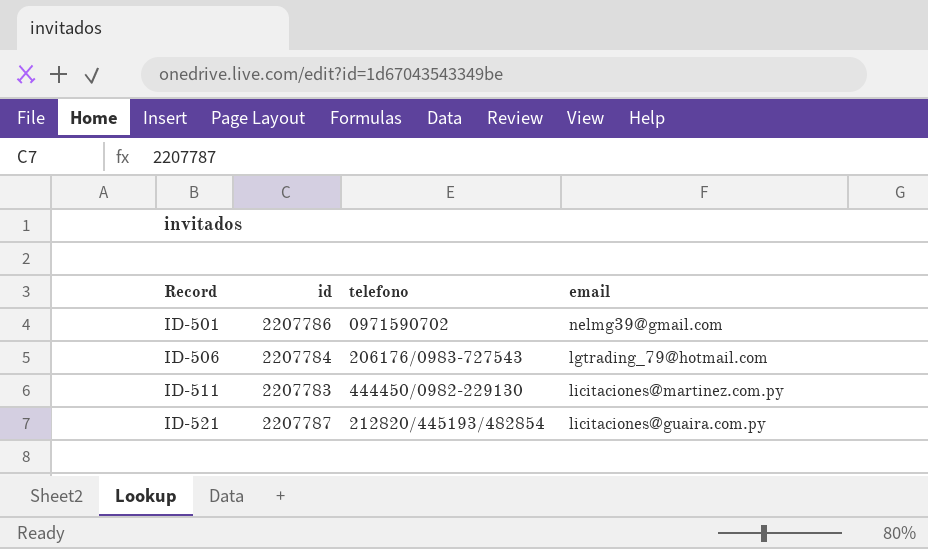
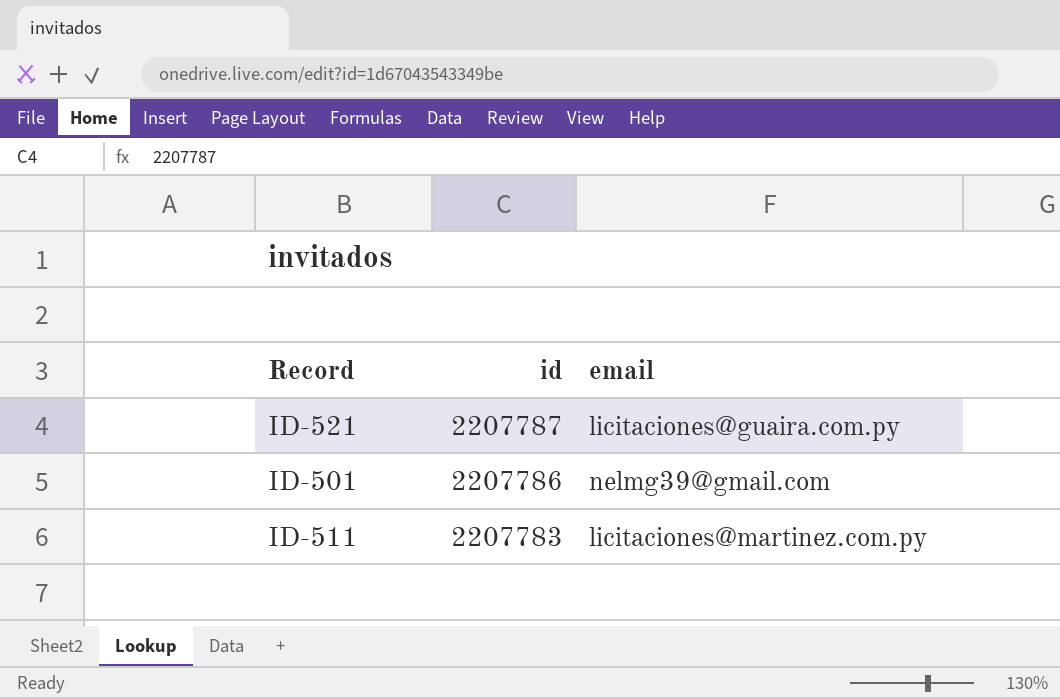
row order: Record ascending -> id descending
column telefono | position: 3 -> none
row ID-506: 2207784 | 206176/0983-727543 | lgtrading_79@hotmail.com -> none

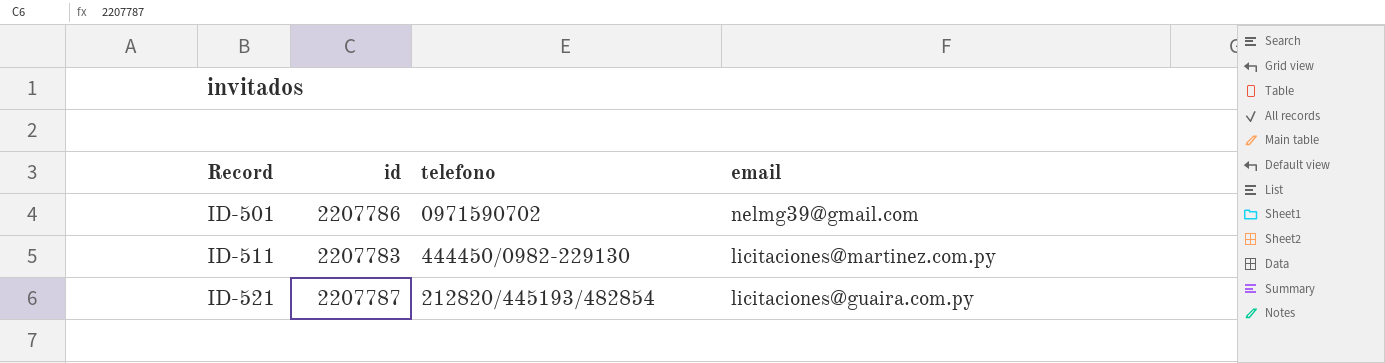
row order: id descending -> Record ascending
column telefono | position: none -> 3

